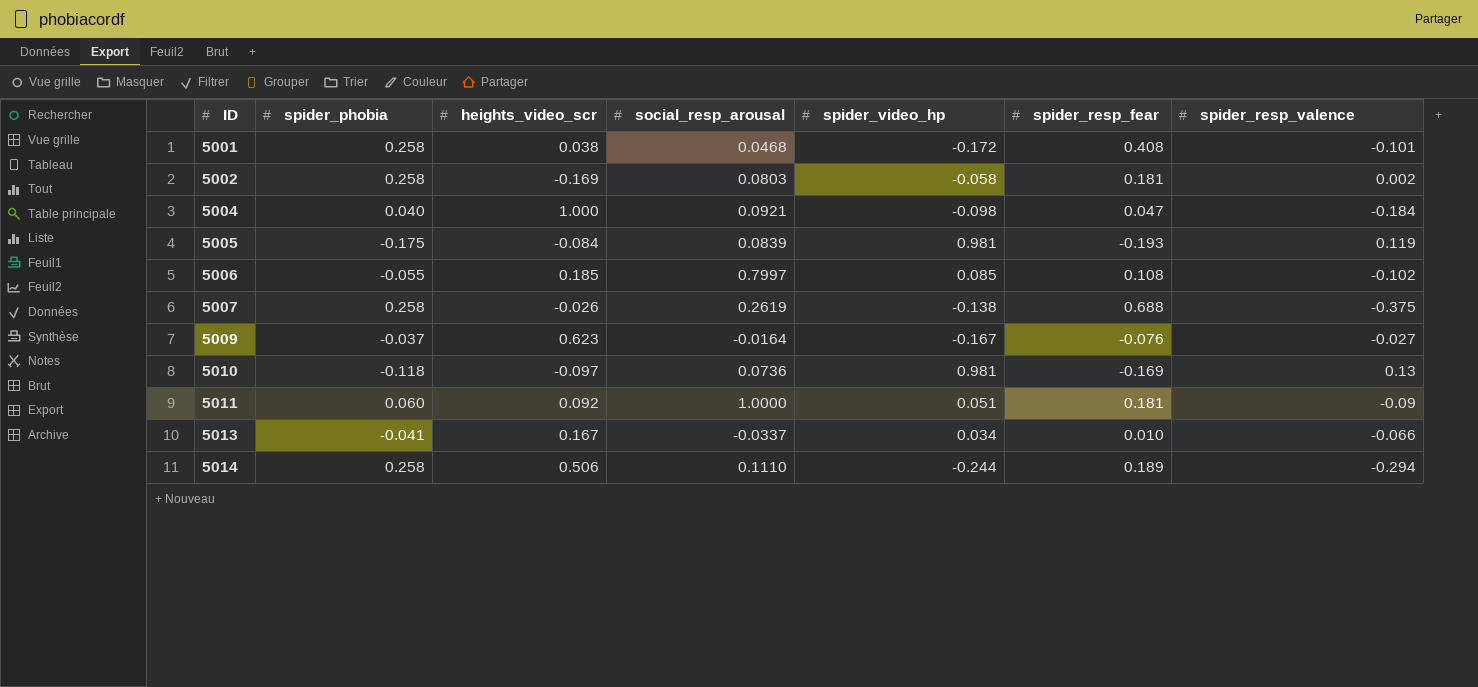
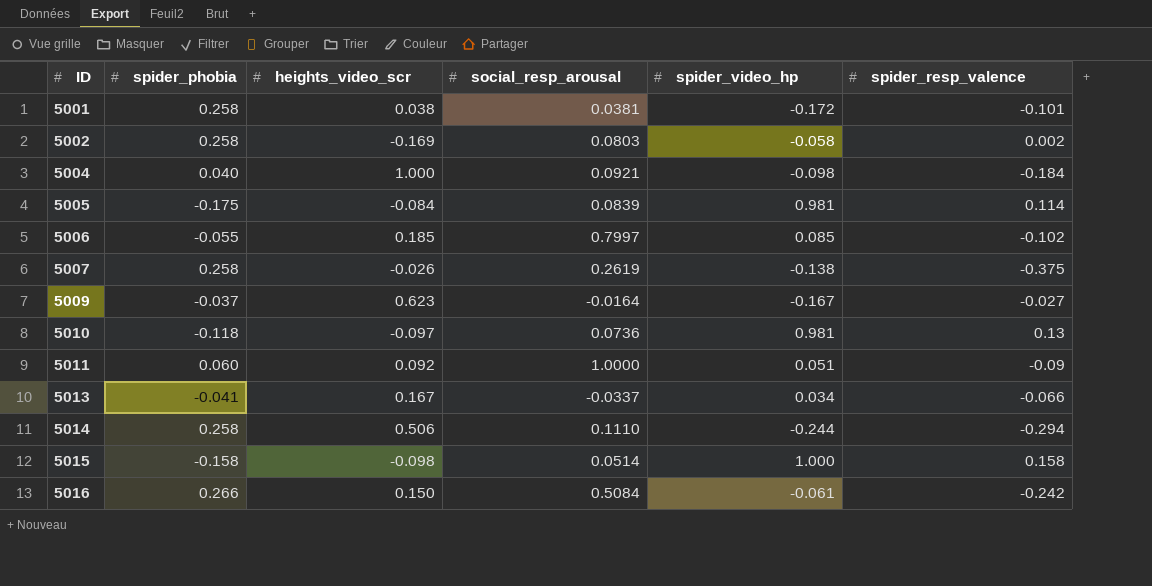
column spider_resp_fear | position: 6 -> none
5001 | social_resp_arousal: 0.0468 -> 0.0381
5005 | spider_resp_valence: 0.119 -> 0.114
row 5015: none -> -0.158 | -0.098 | 0.0514 | 1.000 | 0.158
row 5016: none -> 0.266 | 0.150 | 0.5084 | -0.061 | -0.242

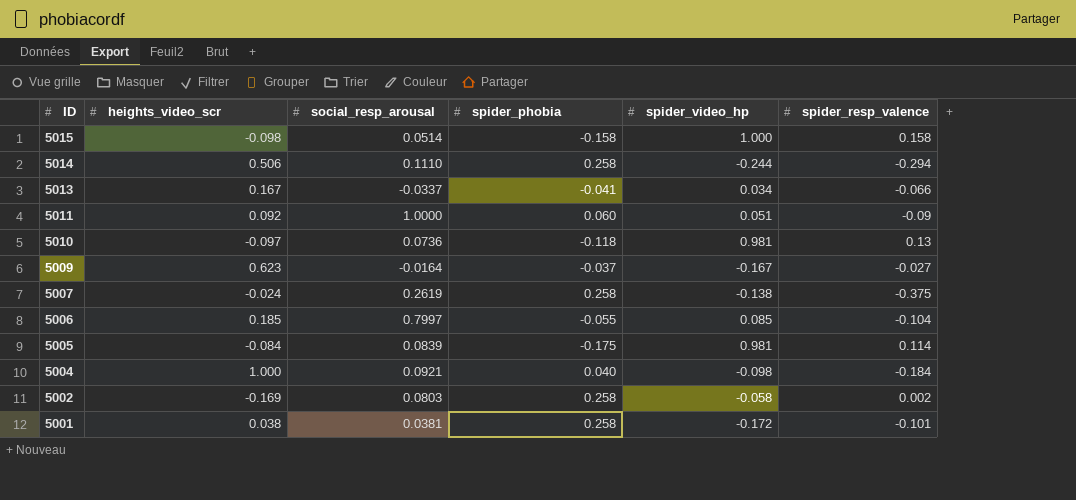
row order: ID ascending -> ID descending
column spider_phobia | position: 2 -> 4
row 5016: 0.266 | 0.150 | 0.5084 | -0.061 | -0.242 -> none
5007 | heights_video_scr: -0.026 -> -0.024
5006 | spider_resp_valence: -0.102 -> -0.104

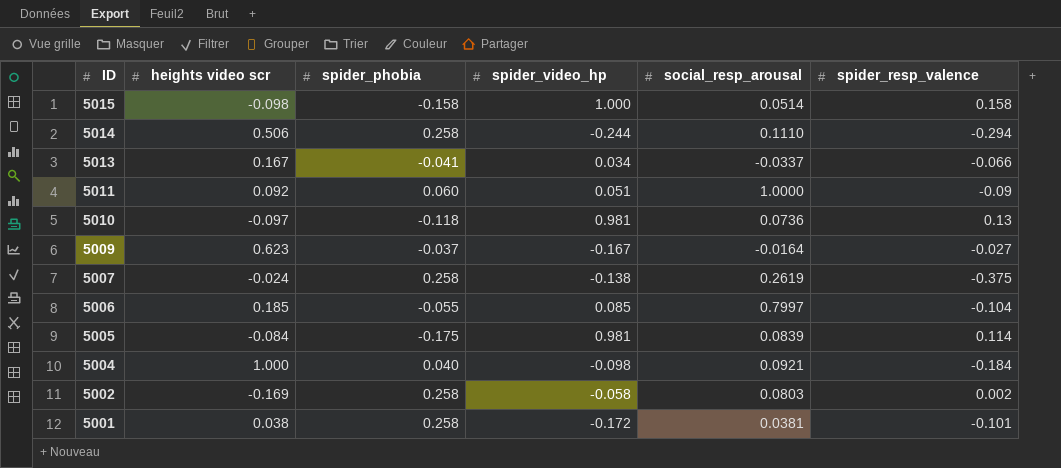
column name: heights_video_scr -> heights video scr
column social_resp_arousal | position: 3 -> 5

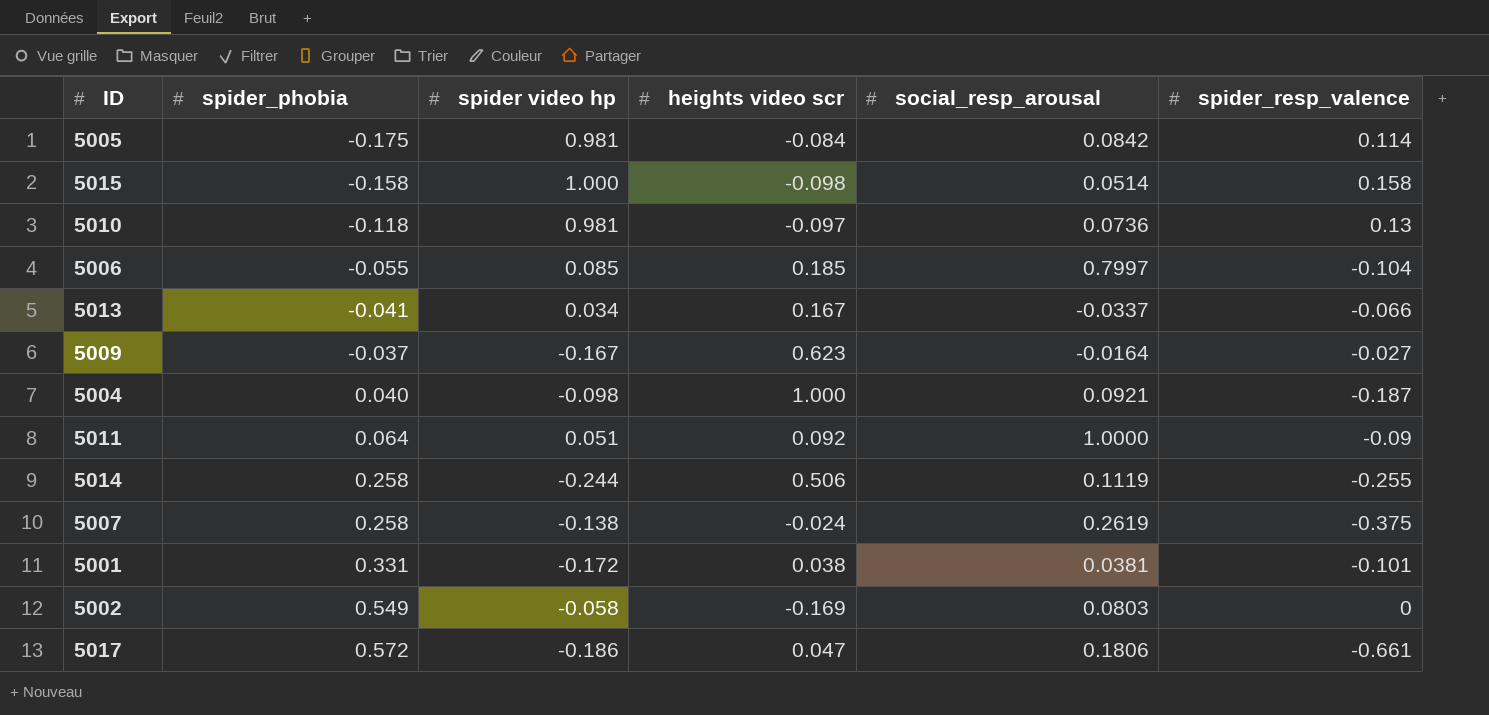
row order: ID descending -> spider_phobia ascending
column name: spider_video_hp -> spider video hp
column heights video scr | position: 2 -> 4
5005 | social_resp_arousal: 0.0839 -> 0.0842
5004 | spider_resp_valence: -0.184 -> -0.187
5011 | spider_phobia: 0.060 -> 0.064
5014 | social_resp_arousal: 0.1110 -> 0.1119
5014 | spider_resp_valence: -0.294 -> -0.255
5001 | spider_phobia: 0.258 -> 0.331
5002 | spider_phobia: 0.258 -> 0.549
5002 | spider_resp_valence: 0.002 -> 0
row 5017: none -> 0.572 | -0.186 | 0.047 | 0.1806 | -0.661

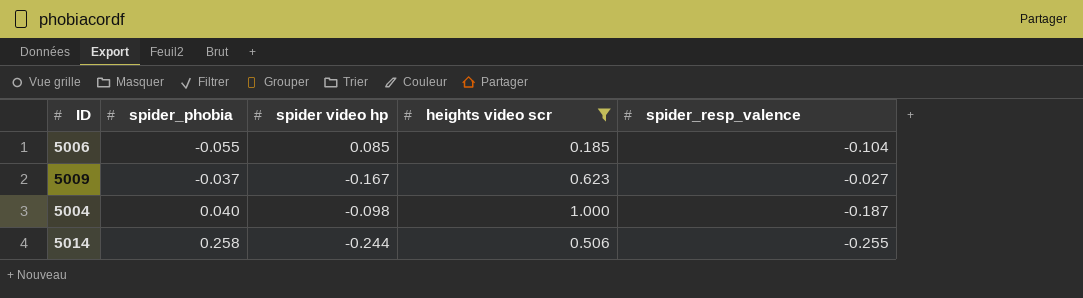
filter: none -> heights video scr >= 0.185
column social_resp_arousal | position: 5 -> none

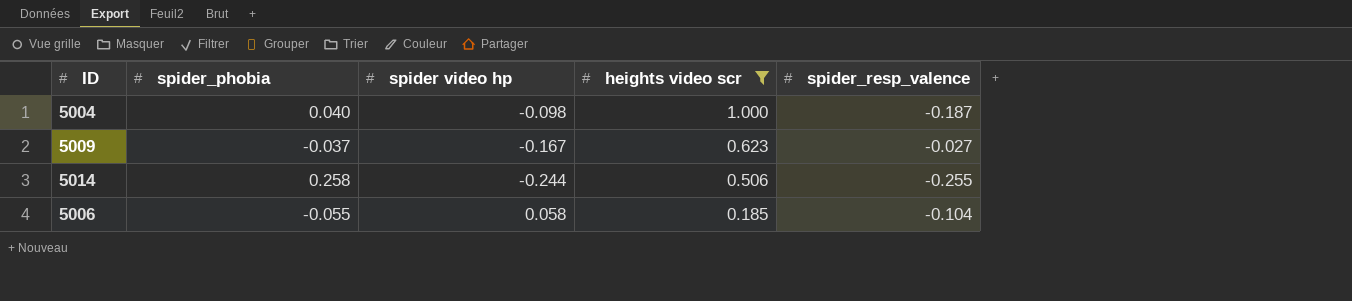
row order: spider_phobia ascending -> heights video scr descending
5006 | spider video hp: 0.085 -> 0.058

